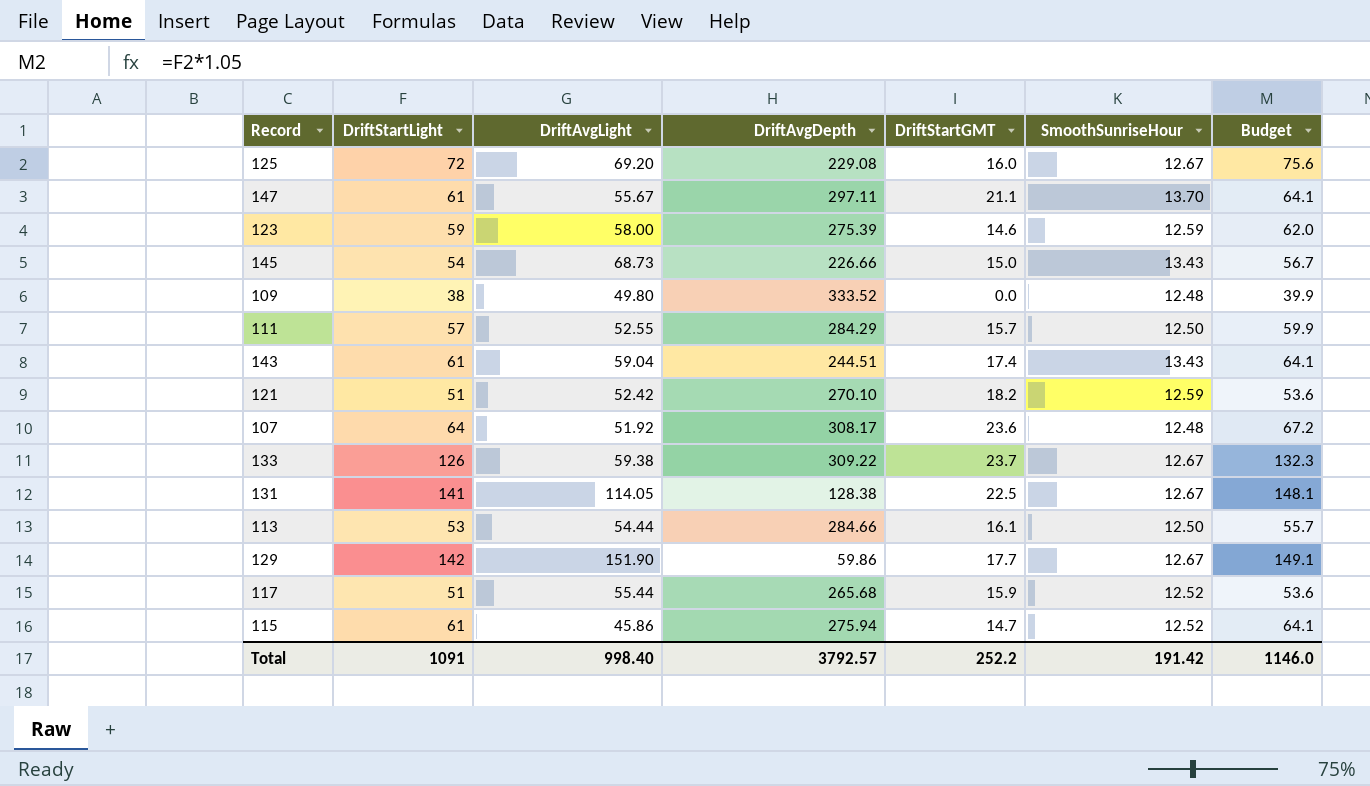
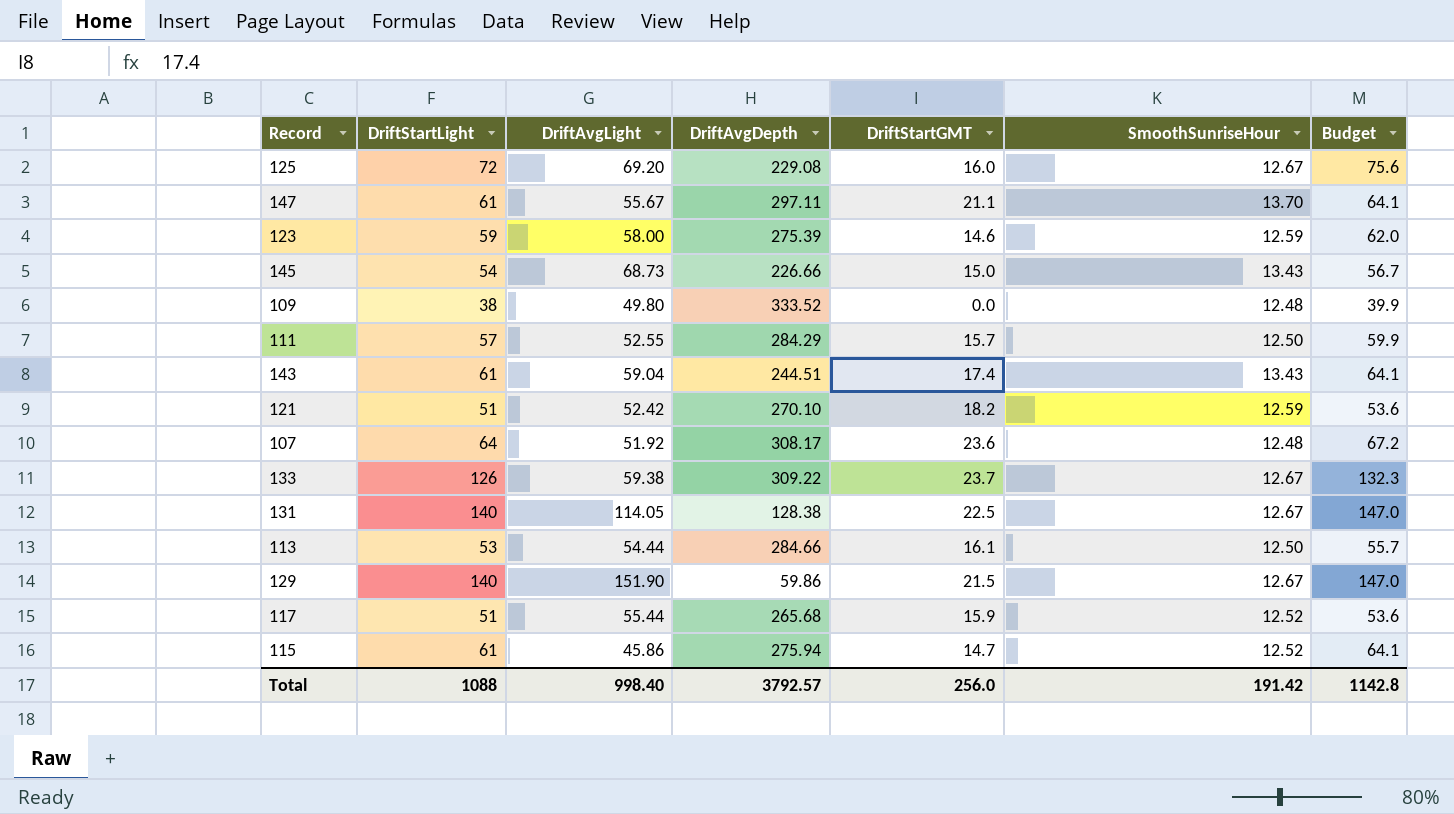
131 | DriftStartLight: 141 -> 140
131 | Budget: 148.1 -> 147.0
129 | DriftStartLight: 142 -> 140
129 | DriftStartGMT: 17.7 -> 21.5
129 | Budget: 149.1 -> 147.0
Total | DriftStartLight: 1091 -> 1088
Total | DriftStartGMT: 252.2 -> 256.0
Total | Budget: 1146.0 -> 1142.8

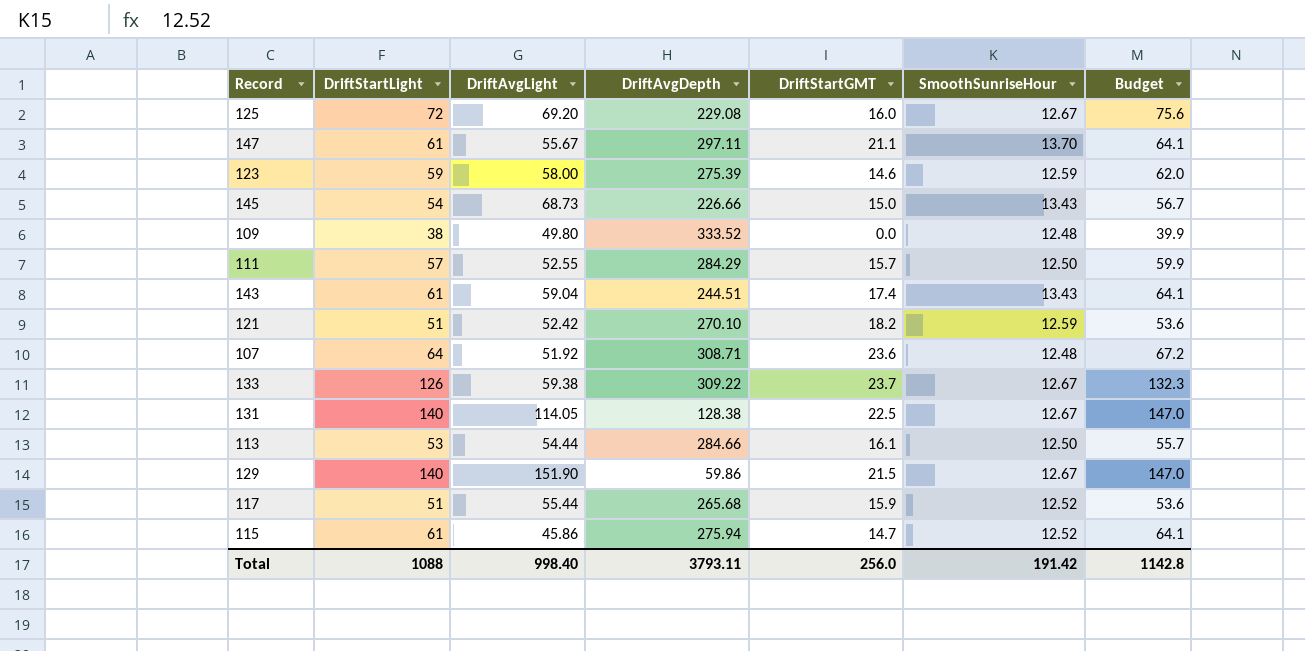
107 | DriftAvgDepth: 308.17 -> 308.71
Total | DriftAvgDepth: 3792.57 -> 3793.11

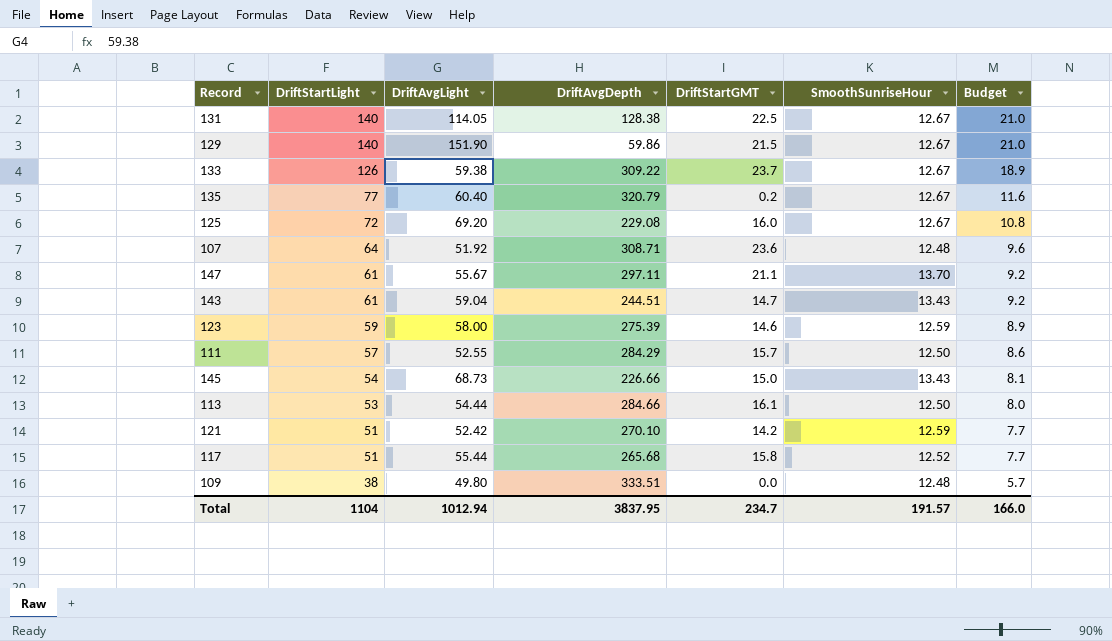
row order: none -> DriftStartLight descending
column Budget | formula: [DriftStartLight] * 1.05 -> [DriftStartLight] * 0.15
row 115: 61 | 45.86 | 275.94 | 14.7 | 12.52 | 64.1 -> none
row 135: none -> 77 | 60.40 | 320.79 | 0.2 | 12.67 | 11.6
143 | DriftStartGMT: 17.4 -> 14.7
121 | DriftStartGMT: 18.2 -> 14.2
117 | DriftStartGMT: 15.9 -> 15.8
109 | DriftAvgDepth: 333.52 -> 333.51
Total | DriftStartLight: 1088 -> 1104
Total | DriftAvgLight: 998.40 -> 1012.94
Total | DriftAvgDepth: 3793.11 -> 3837.95
Total | DriftStartGMT: 256.0 -> 234.7
Total | SmoothSunriseHour: 191.42 -> 191.57
Total | Budget: 1142.8 -> 166.0

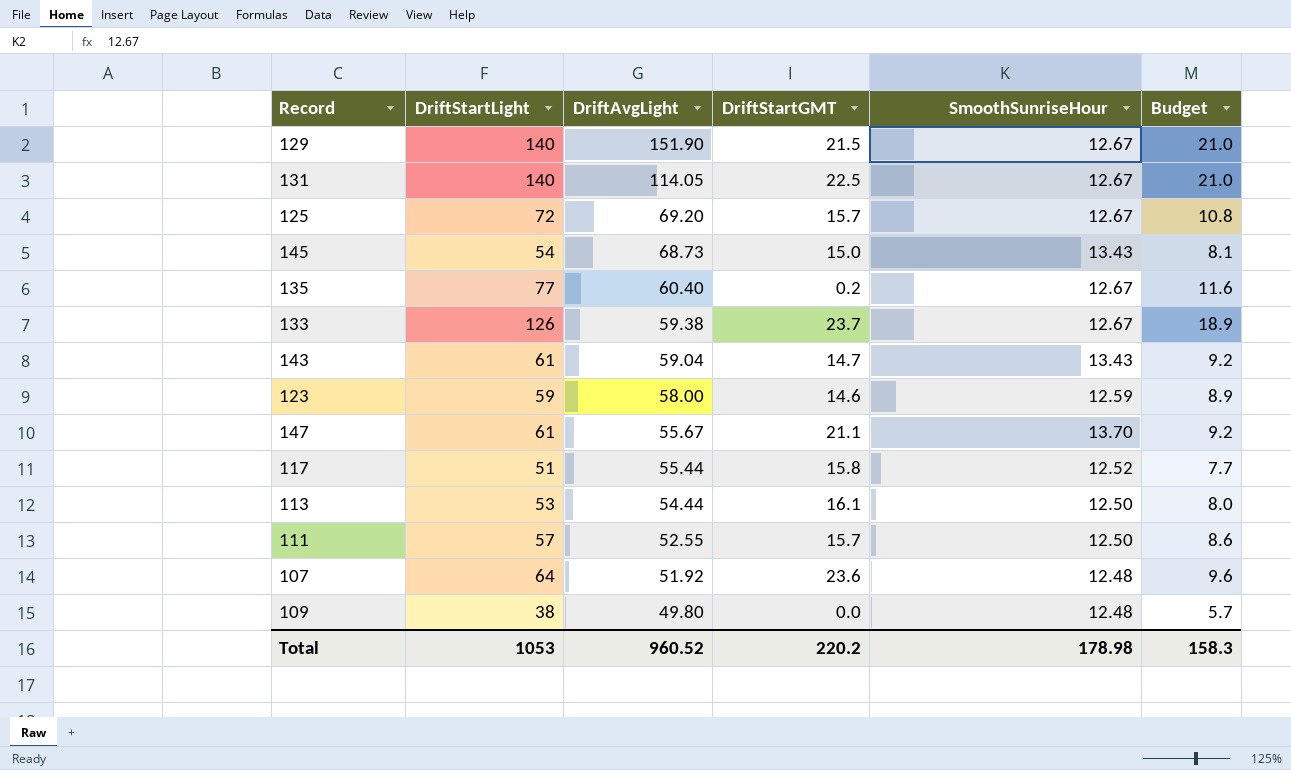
row order: DriftStartLight descending -> DriftAvgLight descending
column DriftAvgDepth | position: 4 -> none
row 121: 51 | 52.42 | 270.10 | 14.2 | 12.59 | 7.7 -> none
125 | DriftStartGMT: 16.0 -> 15.7
Total | DriftStartLight: 1104 -> 1053
Total | DriftAvgLight: 1012.94 -> 960.52
Total | DriftStartGMT: 234.7 -> 220.2
Total | SmoothSunriseHour: 191.57 -> 178.98
Total | Budget: 166.0 -> 158.3

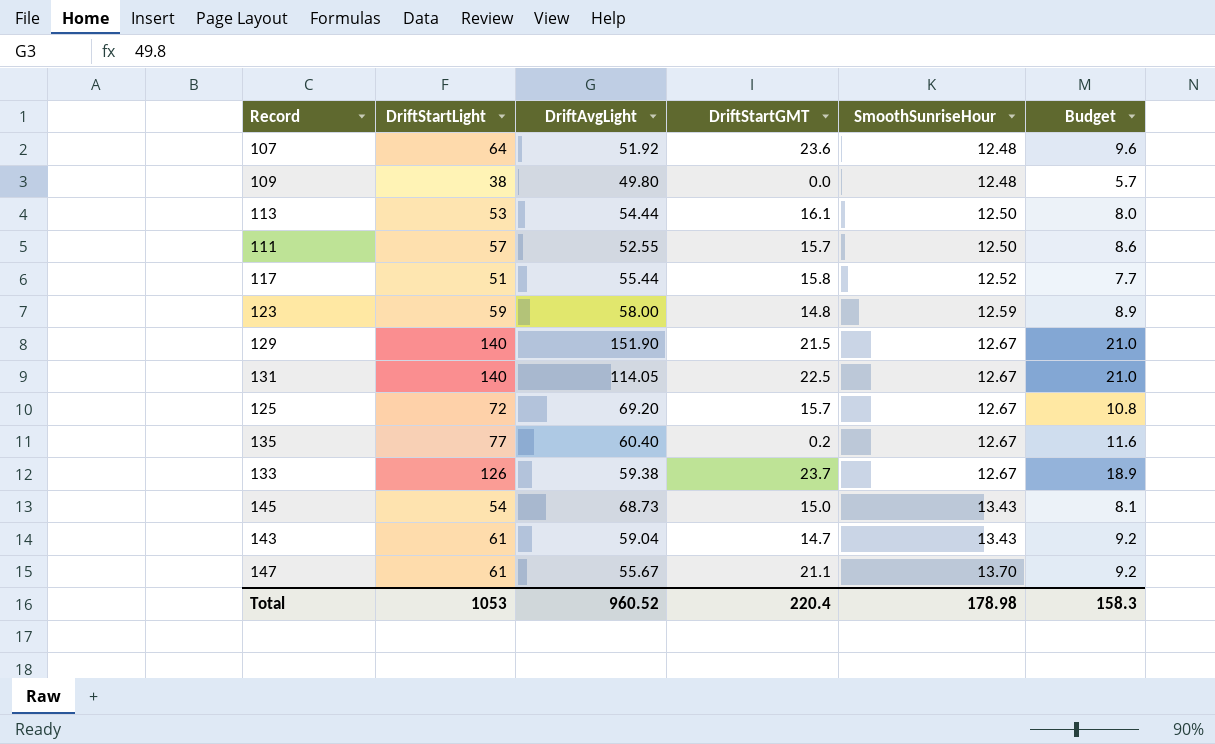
row order: DriftAvgLight descending -> SmoothSunriseHour ascending
123 | DriftStartGMT: 14.6 -> 14.8
Total | DriftStartGMT: 220.2 -> 220.4

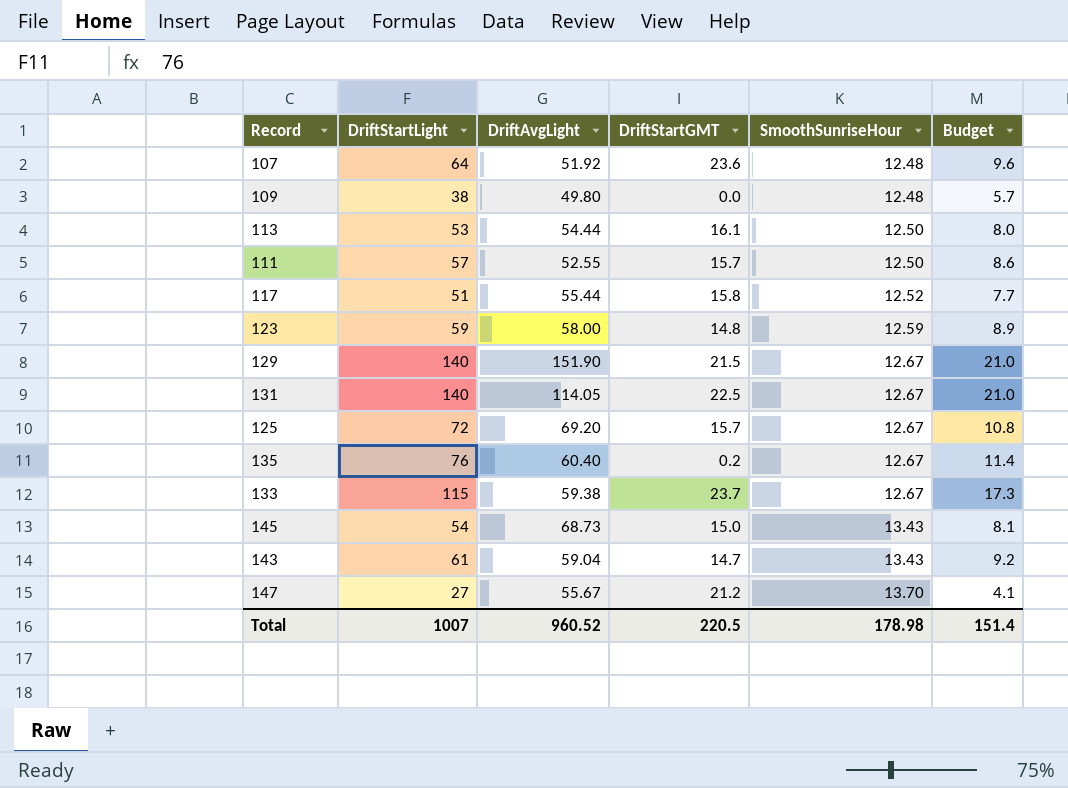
135 | DriftStartLight: 77 -> 76
135 | Budget: 11.6 -> 11.4
133 | DriftStartLight: 126 -> 115
133 | Budget: 18.9 -> 17.3
147 | DriftStartLight: 61 -> 27
147 | DriftStartGMT: 21.1 -> 21.2
147 | Budget: 9.2 -> 4.1
Total | DriftStartLight: 1053 -> 1007
Total | DriftStartGMT: 220.4 -> 220.5
Total | Budget: 158.3 -> 151.4

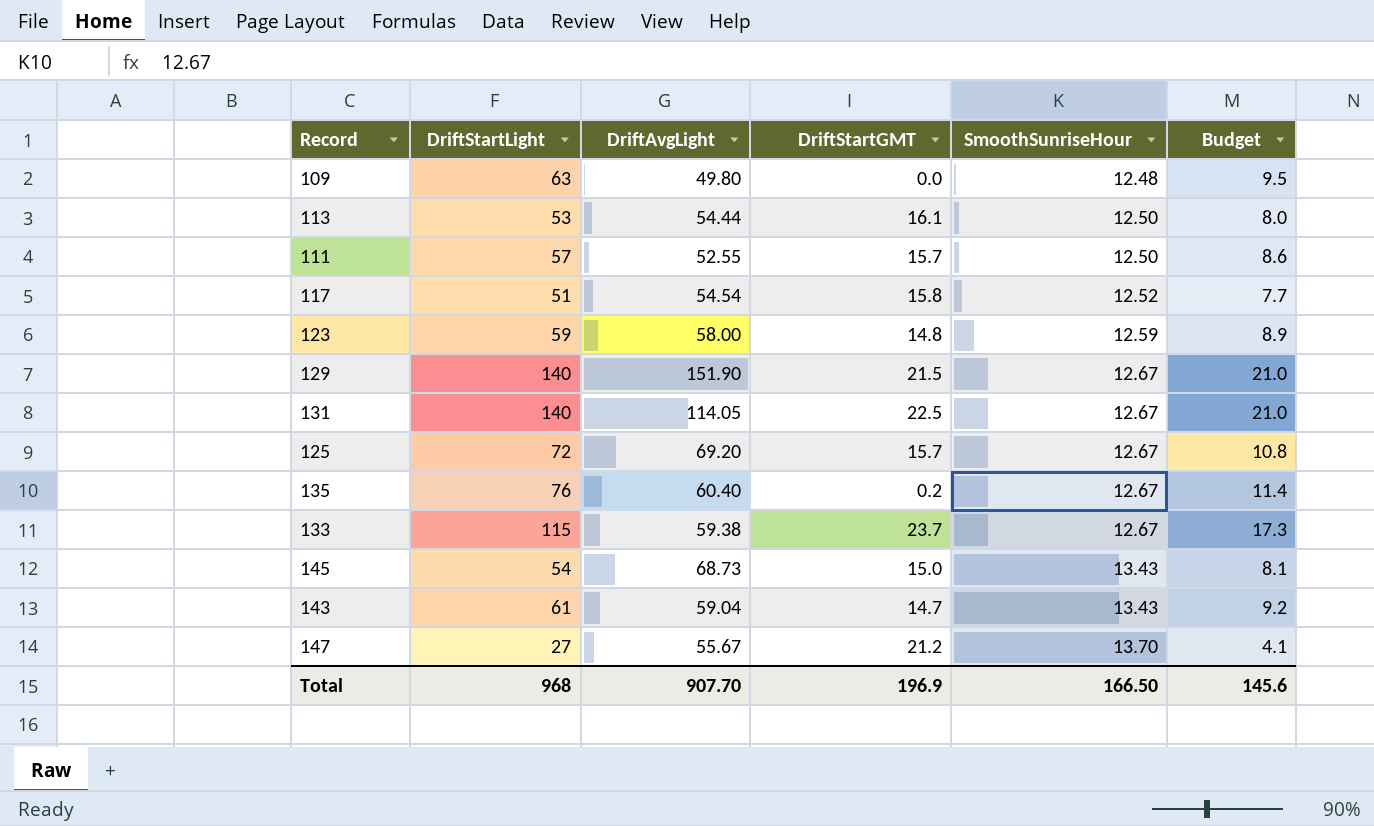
row 107: 64 | 51.92 | 23.6 | 12.48 | 9.6 -> none
109 | DriftStartLight: 38 -> 63
109 | Budget: 5.7 -> 9.5
117 | DriftAvgLight: 55.44 -> 54.54
Total | DriftStartLight: 1007 -> 968
Total | DriftAvgLight: 960.52 -> 907.70
Total | DriftStartGMT: 220.5 -> 196.9
Total | SmoothSunriseHour: 178.98 -> 166.50
Total | Budget: 151.4 -> 145.6

